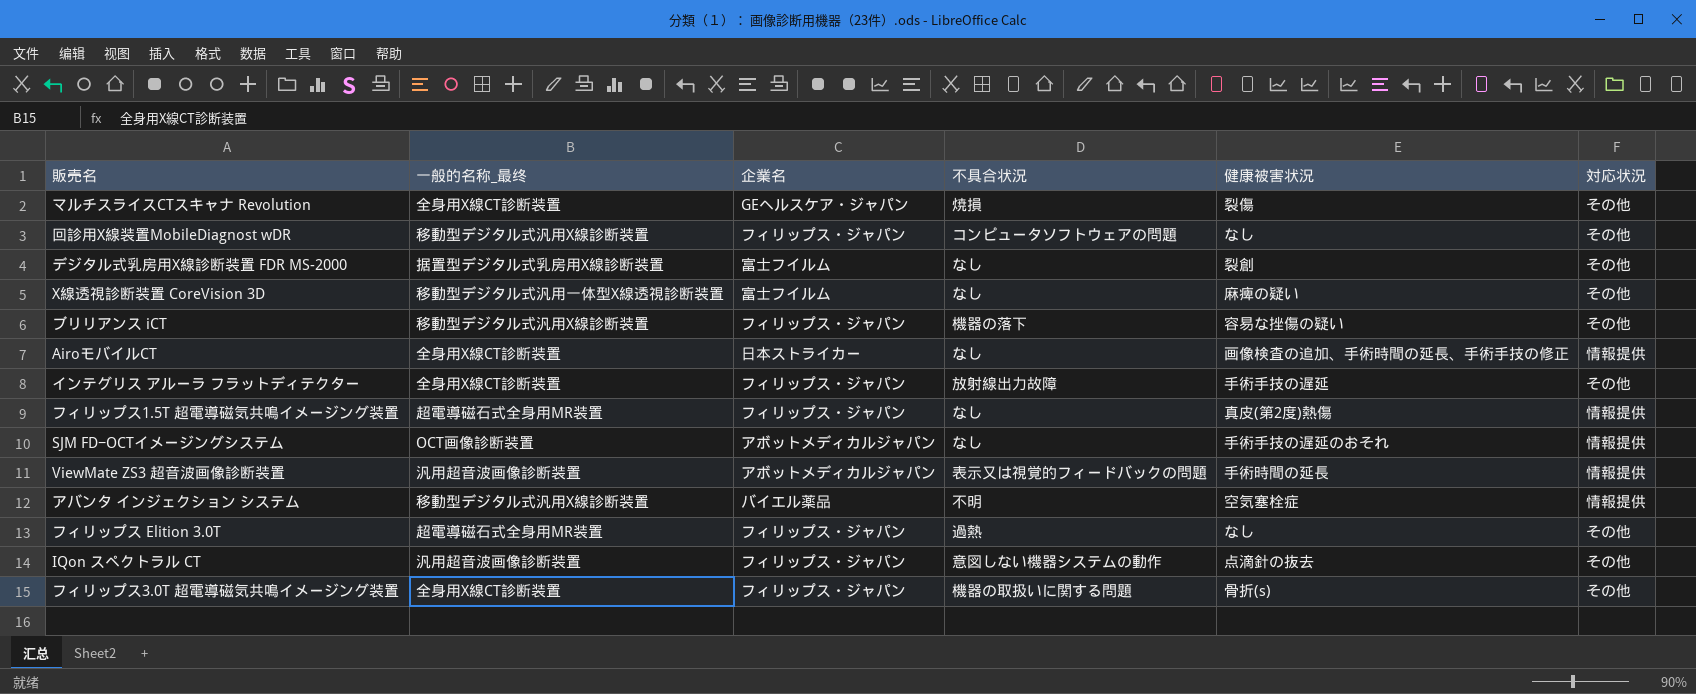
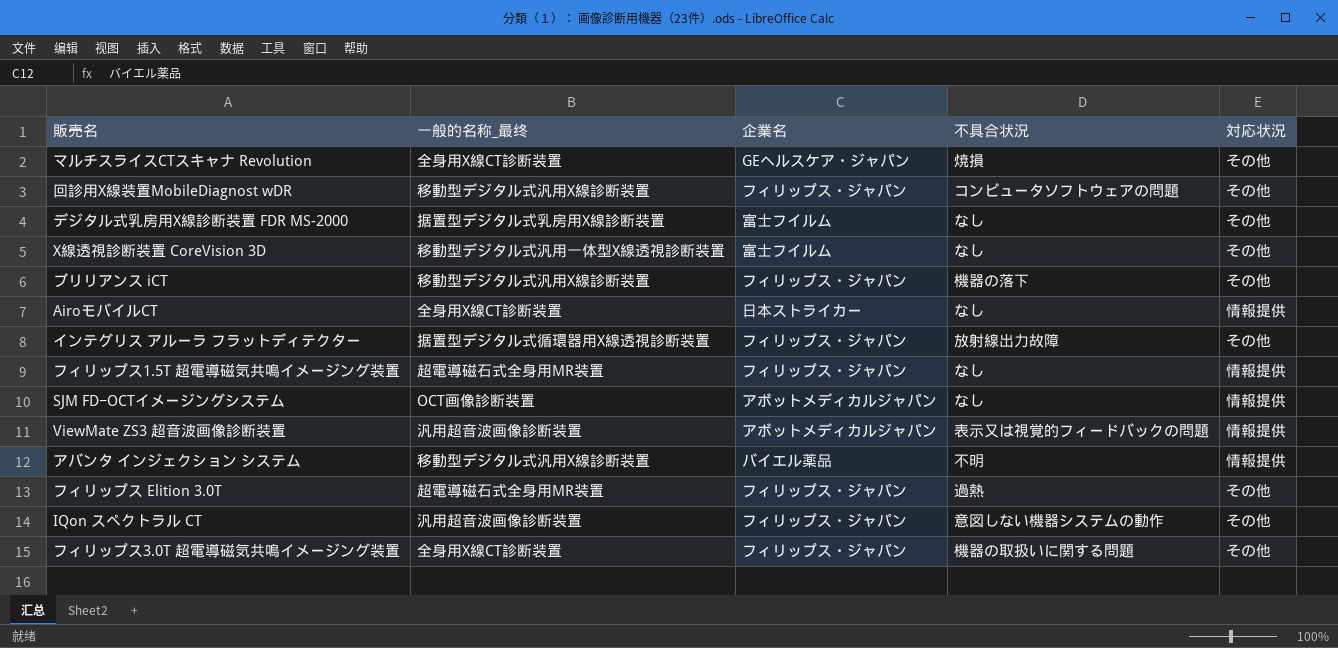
column 健康被害状況 | position: 5 -> none
インテグリス アルーラ フラットディテクター | 一般的名称_最终: 全身用X線CT診断装置 -> 据置型デジタル式循環器用X線透視診断装置

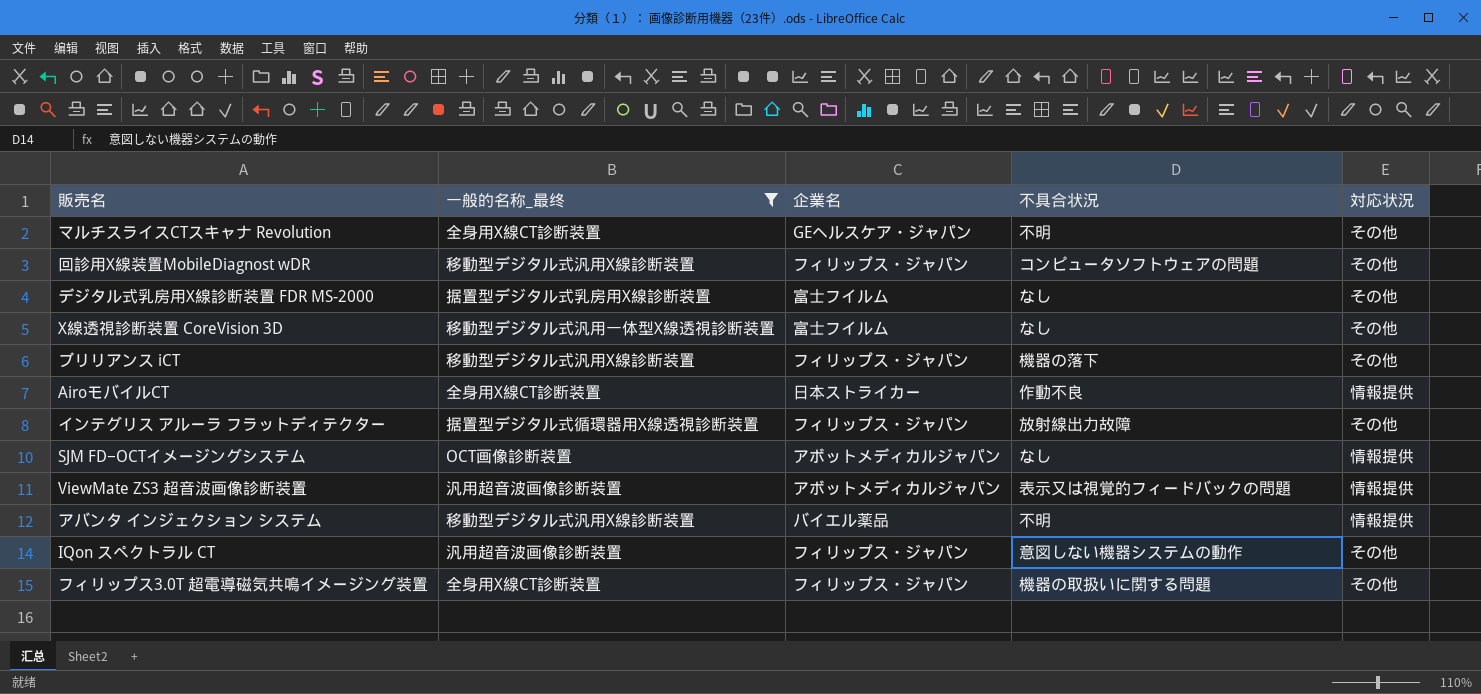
filter: none -> 一般的名称_最终 != 超電導磁石式全身用MR装置
マルチスライスCTスキャナ Revolution | 不具合状況: 焼損 -> 不明
AiroモバイルCT | 不具合状況: なし -> 作動不良

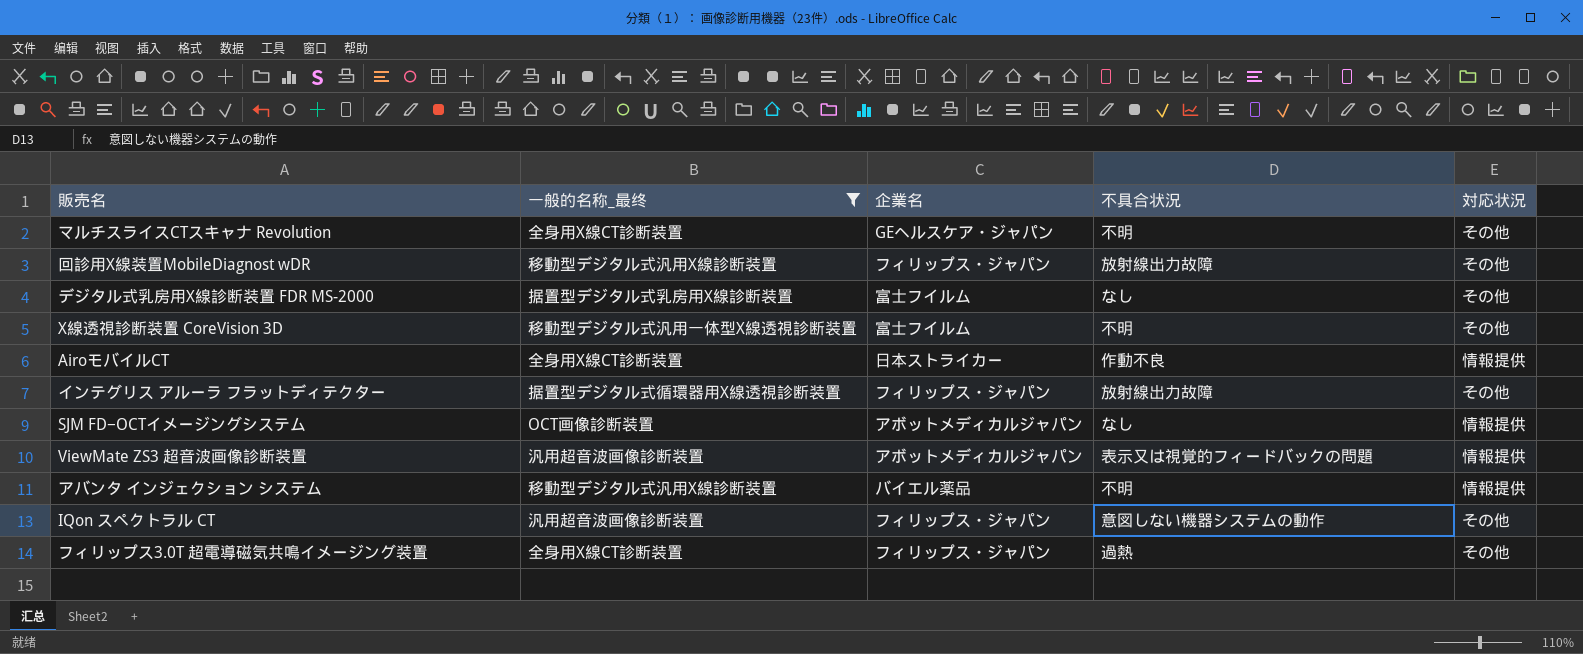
row ブリリアンス iCT: 移動型デジタル式汎用X線診断装置 | フィリップス・ジャパン | 機器の落下 | その他 -> none
回診用X線装置MobileDiagnost wDR | 不具合状況: コンピュータソフトウェアの問題 -> 放射線出力故障
X線透視診断装置 CoreVision 3D | 不具合状況: なし -> 不明
フィリップス3.0T 超電導磁気共鳴イメージング装置 | 不具合状況: 機器の取扱いに関する問題 -> 過熱

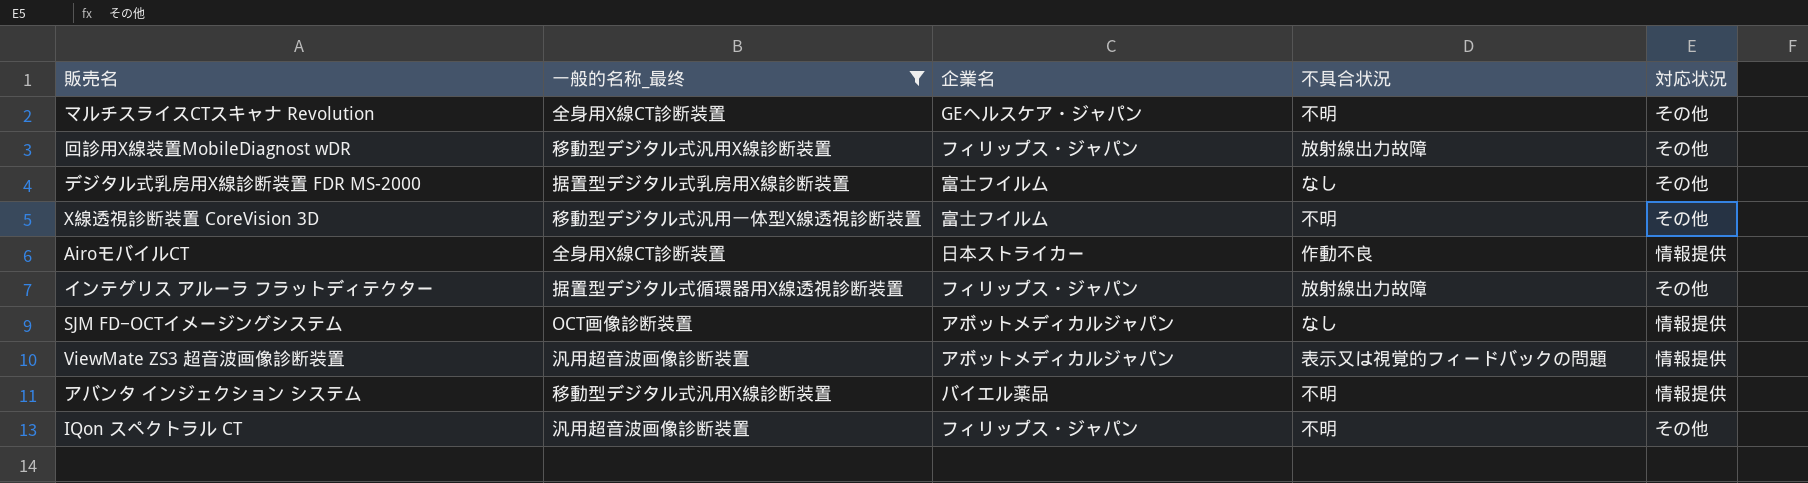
row フィリップス3.0T 超電導磁気共鳴イメージング装置: 全身用X線CT診断装置 | フィリップス・ジャパン | 過熱 | その他 -> none
IQon スペクトラル CT | 不具合状況: 意図しない機器システムの動作 -> 不明

